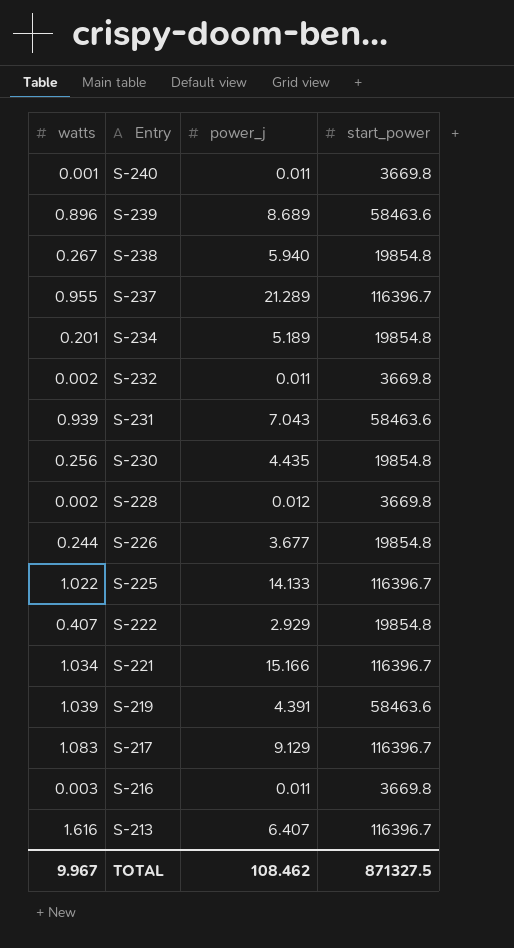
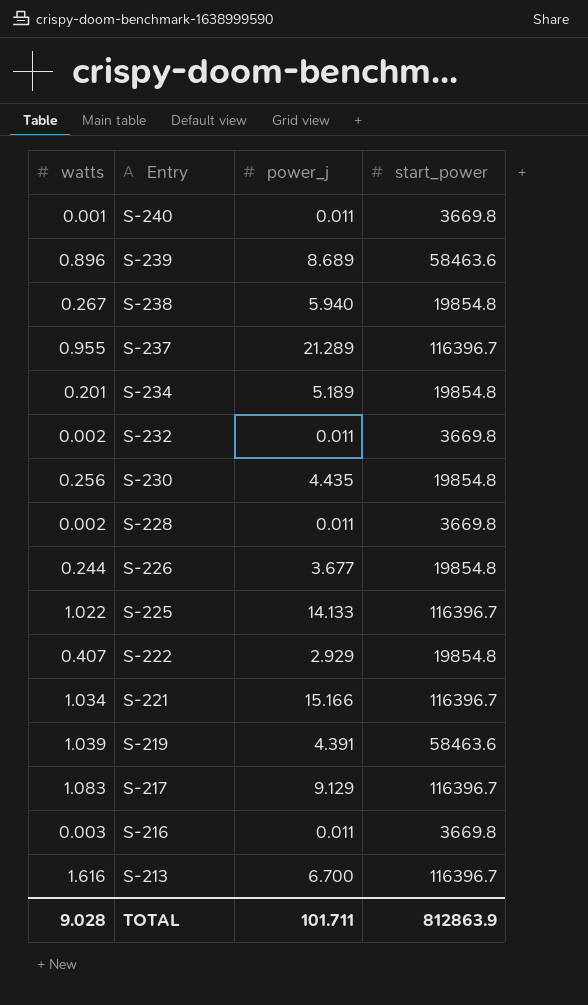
row S-231: 0.939 | 7.043 | 58463.6 -> none
S-228 | power_j: 0.012 -> 0.011
S-213 | power_j: 6.407 -> 6.700
TOTAL | watts: 9.967 -> 9.028
TOTAL | power_j: 108.462 -> 101.711
TOTAL | start_power: 871327.5 -> 812863.9

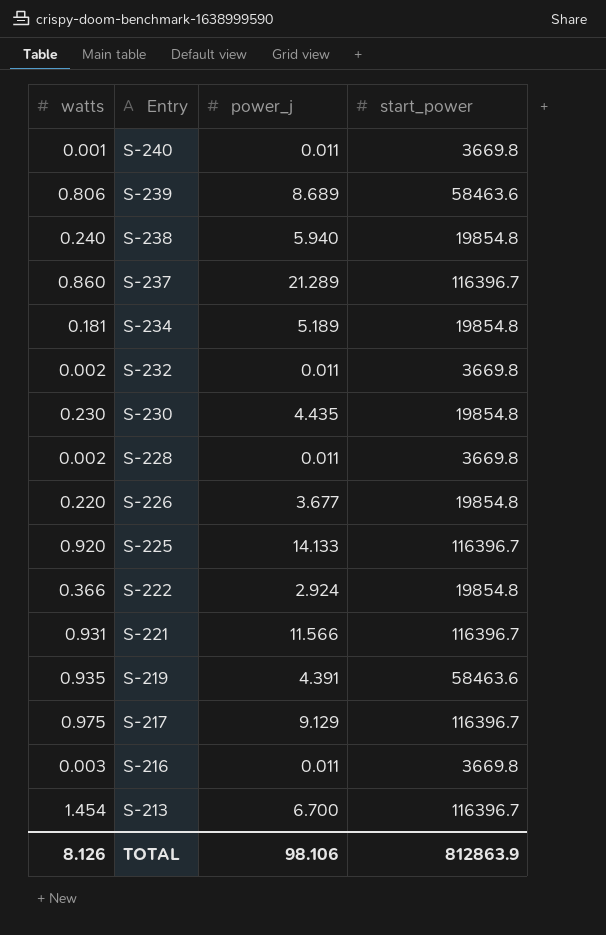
S-239 | watts: 0.896 -> 0.806
S-238 | watts: 0.267 -> 0.240
S-237 | watts: 0.955 -> 0.860
S-234 | watts: 0.201 -> 0.181
S-230 | watts: 0.256 -> 0.230
S-226 | watts: 0.244 -> 0.220
S-225 | watts: 1.022 -> 0.920
S-222 | watts: 0.407 -> 0.366
S-222 | power_j: 2.929 -> 2.924
S-221 | watts: 1.034 -> 0.931
S-221 | power_j: 15.166 -> 11.566
S-219 | watts: 1.039 -> 0.935
S-217 | watts: 1.083 -> 0.975
S-213 | watts: 1.616 -> 1.454
TOTAL | watts: 9.028 -> 8.126
TOTAL | power_j: 101.711 -> 98.106

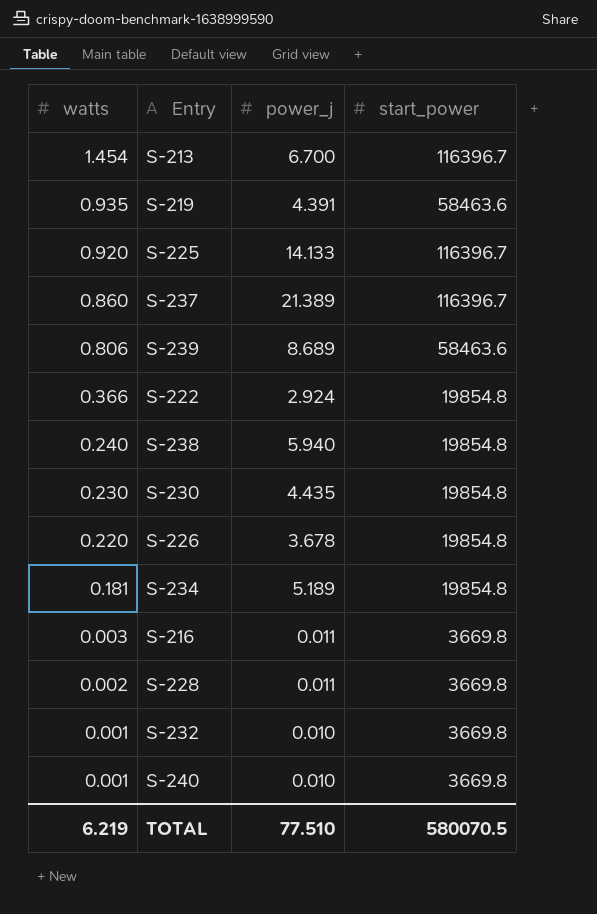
row order: Entry descending -> watts descending
row S-221: 0.931 | 11.566 | 116396.7 -> none
row S-217: 0.975 | 9.129 | 116396.7 -> none
S-237 | power_j: 21.289 -> 21.389
S-226 | power_j: 3.677 -> 3.678
S-232 | watts: 0.002 -> 0.001
S-232 | power_j: 0.011 -> 0.010
S-240 | power_j: 0.011 -> 0.010
TOTAL | watts: 8.126 -> 6.219
TOTAL | power_j: 98.106 -> 77.510
TOTAL | start_power: 812863.9 -> 580070.5

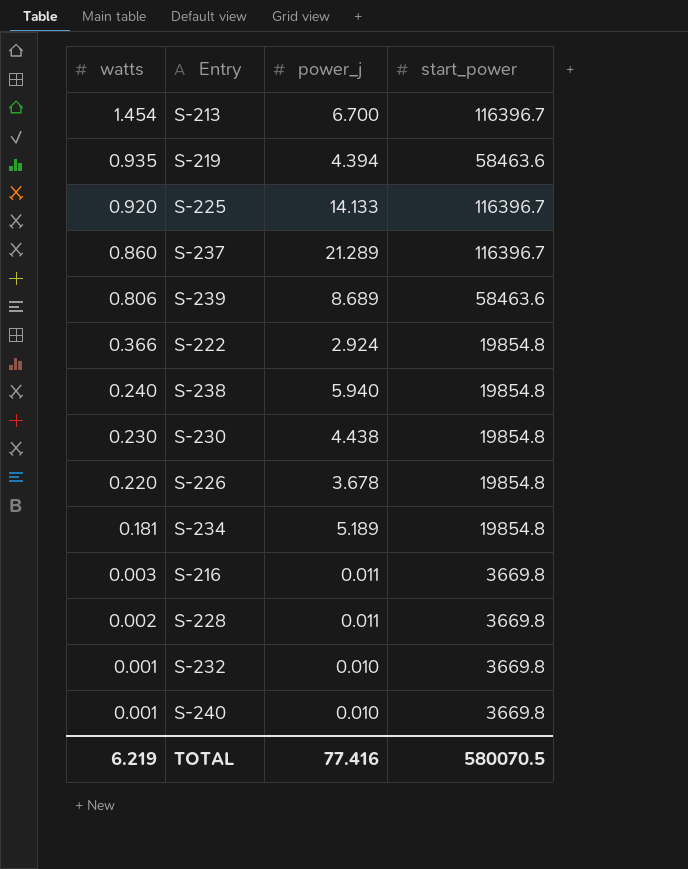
S-219 | power_j: 4.391 -> 4.394
S-237 | power_j: 21.389 -> 21.289
S-230 | power_j: 4.435 -> 4.438
TOTAL | power_j: 77.510 -> 77.416

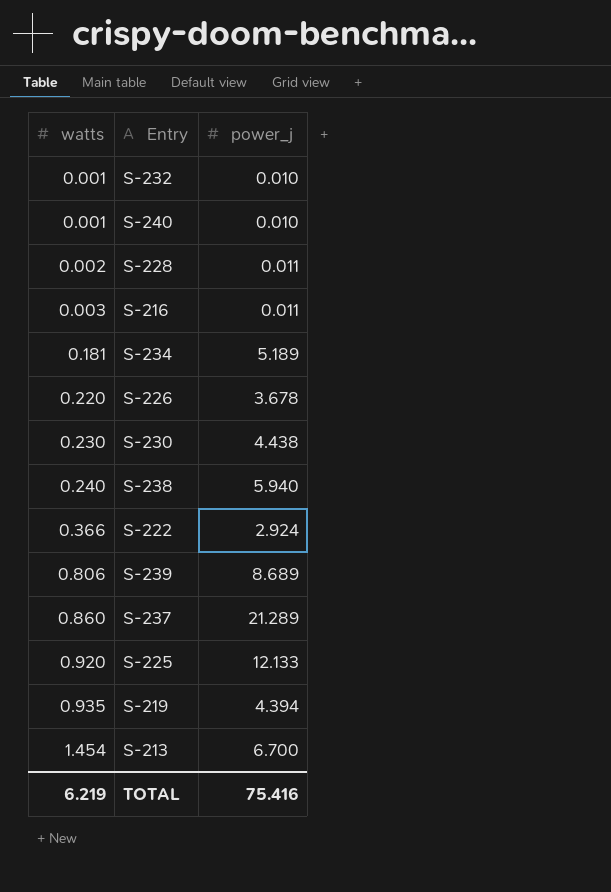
row order: watts descending -> watts ascending
column start_power | position: 4 -> none
S-225 | power_j: 14.133 -> 12.133
TOTAL | power_j: 77.416 -> 75.416

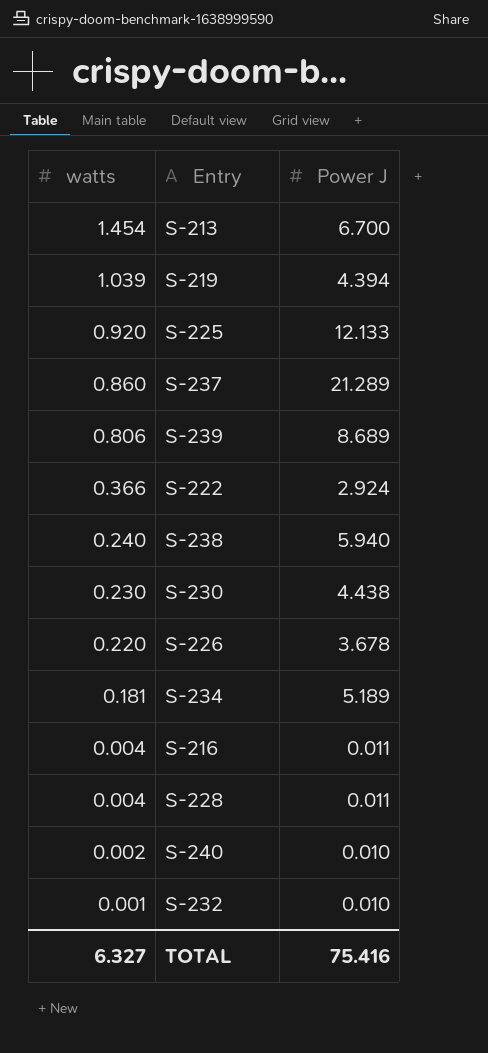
row order: watts ascending -> watts descending
column name: power_j -> Power J
S-219 | watts: 0.935 -> 1.039
S-216 | watts: 0.003 -> 0.004
S-228 | watts: 0.002 -> 0.004
S-240 | watts: 0.001 -> 0.002
TOTAL | watts: 6.219 -> 6.327

